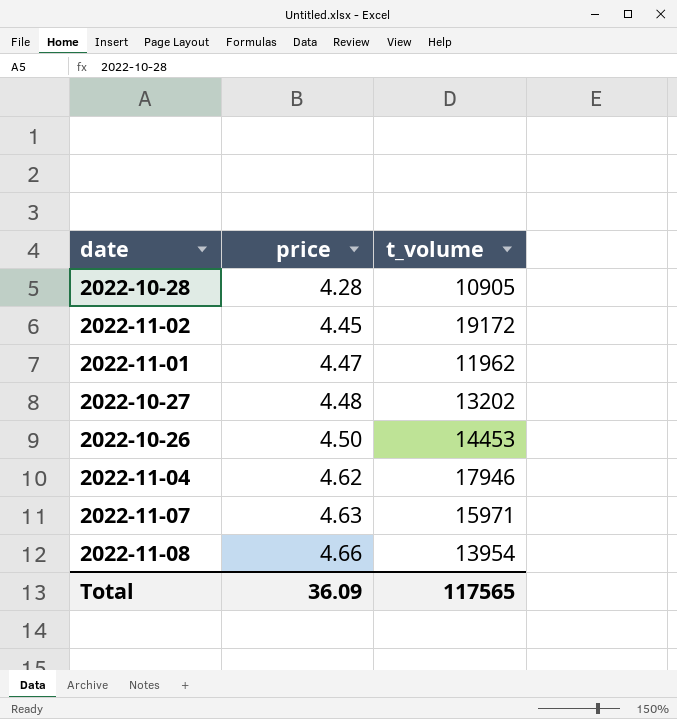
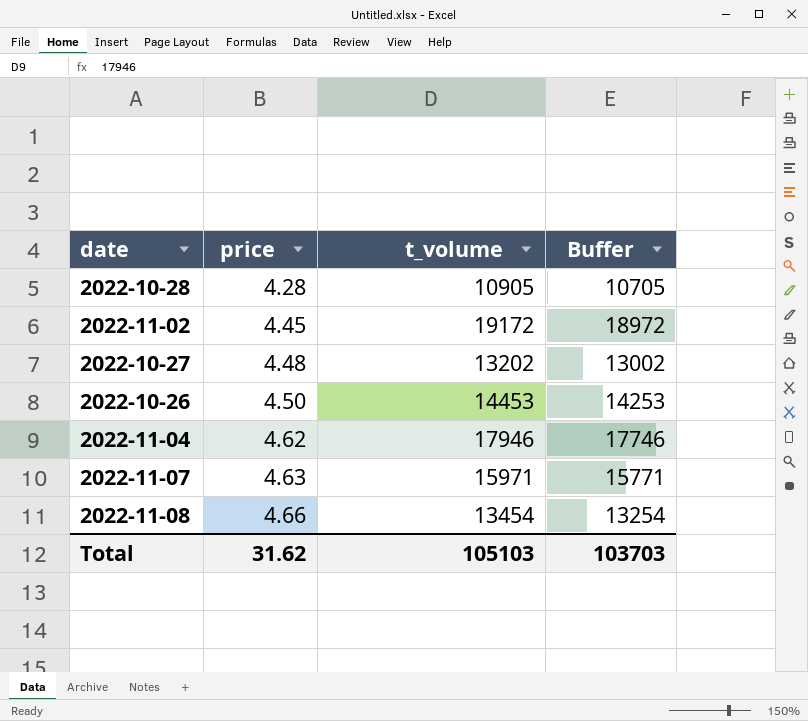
column Buffer | formula: none -> [t_volume] - 200
row 2022-11-01: 4.47 | 11962 -> none
2022-11-08 | t_volume: 13954 -> 13454
Total | price: 36.09 -> 31.62
Total | t_volume: 117565 -> 105103

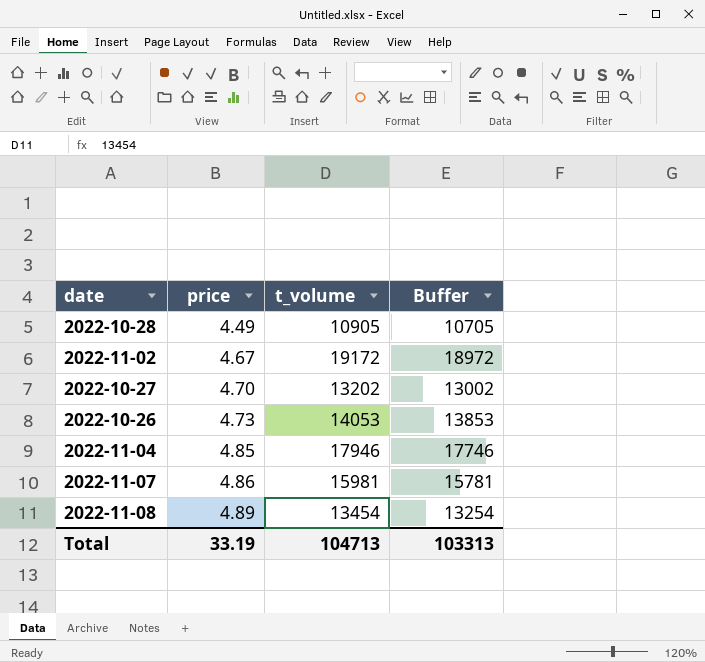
2022-10-28 | price: 4.28 -> 4.49
2022-11-02 | price: 4.45 -> 4.67
2022-10-27 | price: 4.48 -> 4.70
2022-10-26 | price: 4.50 -> 4.73
2022-10-26 | t_volume: 14453 -> 14053
2022-10-26 | Buffer: 14253 -> 13853
2022-11-04 | price: 4.62 -> 4.85
2022-11-07 | price: 4.63 -> 4.86
2022-11-07 | t_volume: 15971 -> 15981
2022-11-07 | Buffer: 15771 -> 15781
2022-11-08 | price: 4.66 -> 4.89
Total | price: 31.62 -> 33.19
Total | t_volume: 105103 -> 104713
Total | Buffer: 103703 -> 103313

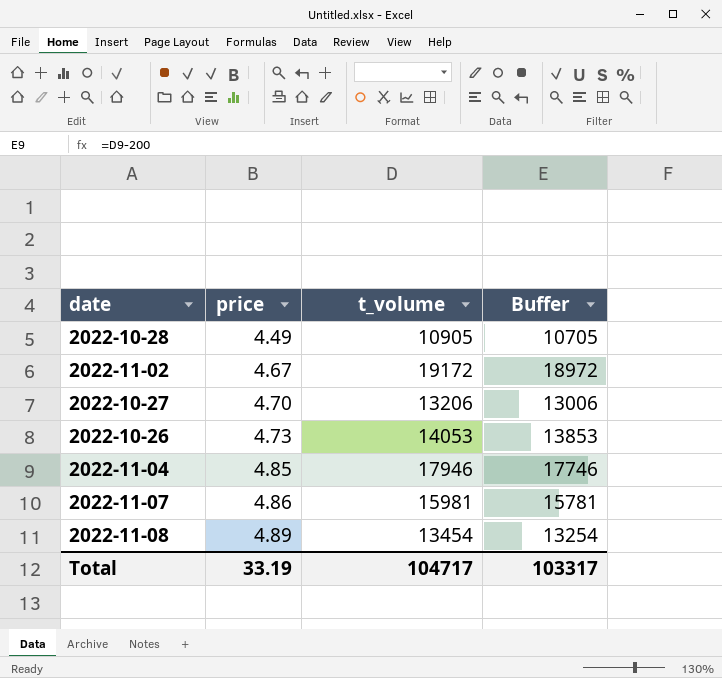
2022-10-27 | t_volume: 13202 -> 13206
2022-10-27 | Buffer: 13002 -> 13006
Total | t_volume: 104713 -> 104717
Total | Buffer: 103313 -> 103317

